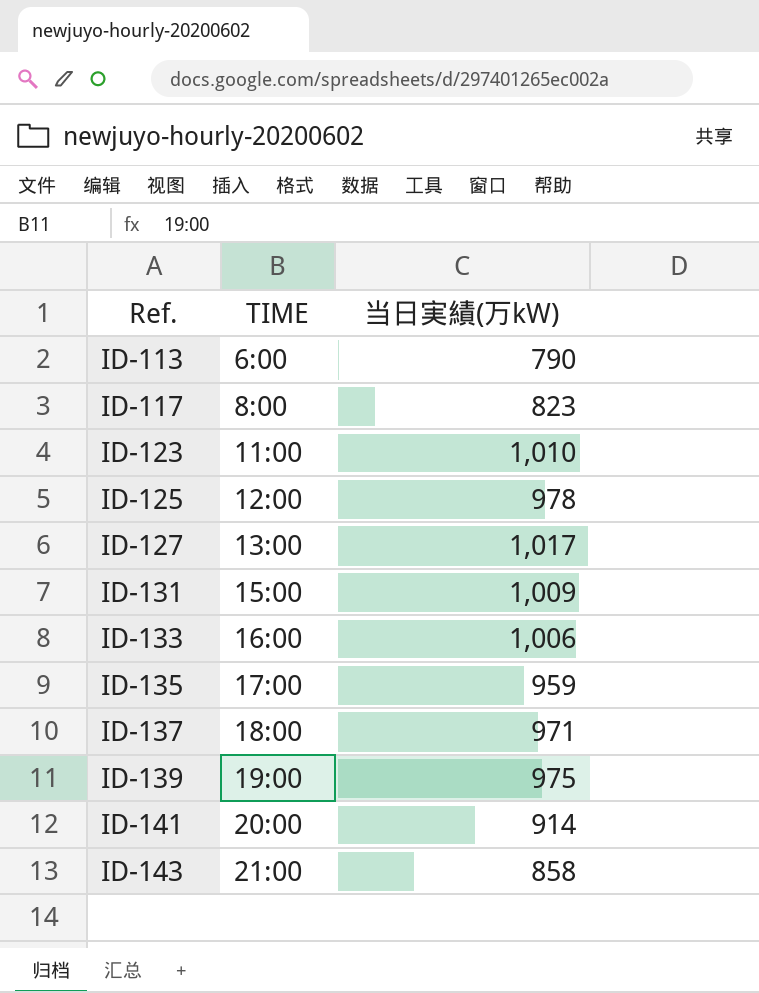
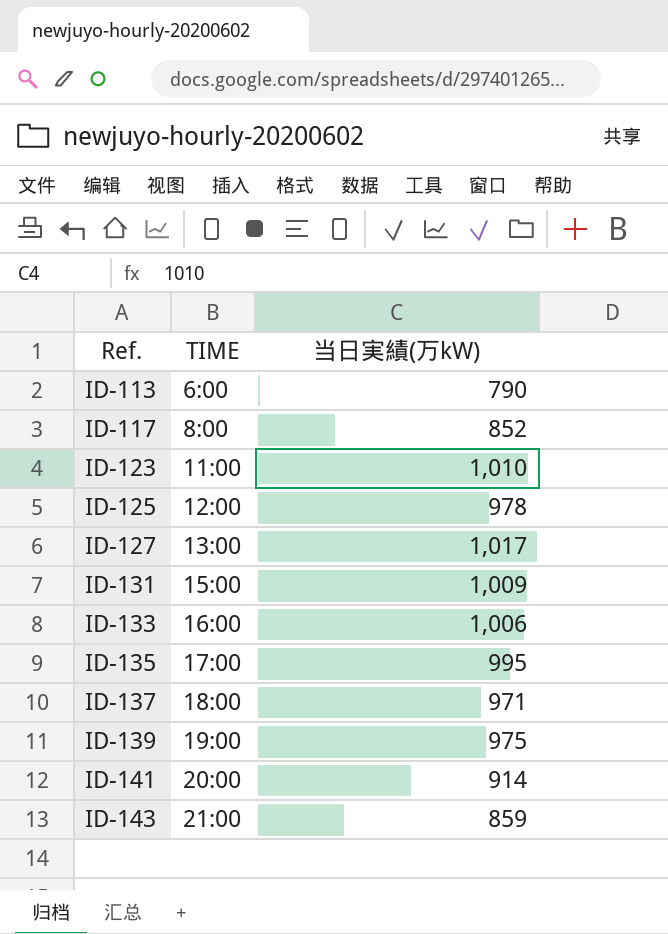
ID-117 | 当日実績(万kW): 823 -> 852
ID-135 | 当日実績(万kW): 959 -> 995
ID-143 | 当日実績(万kW): 858 -> 859

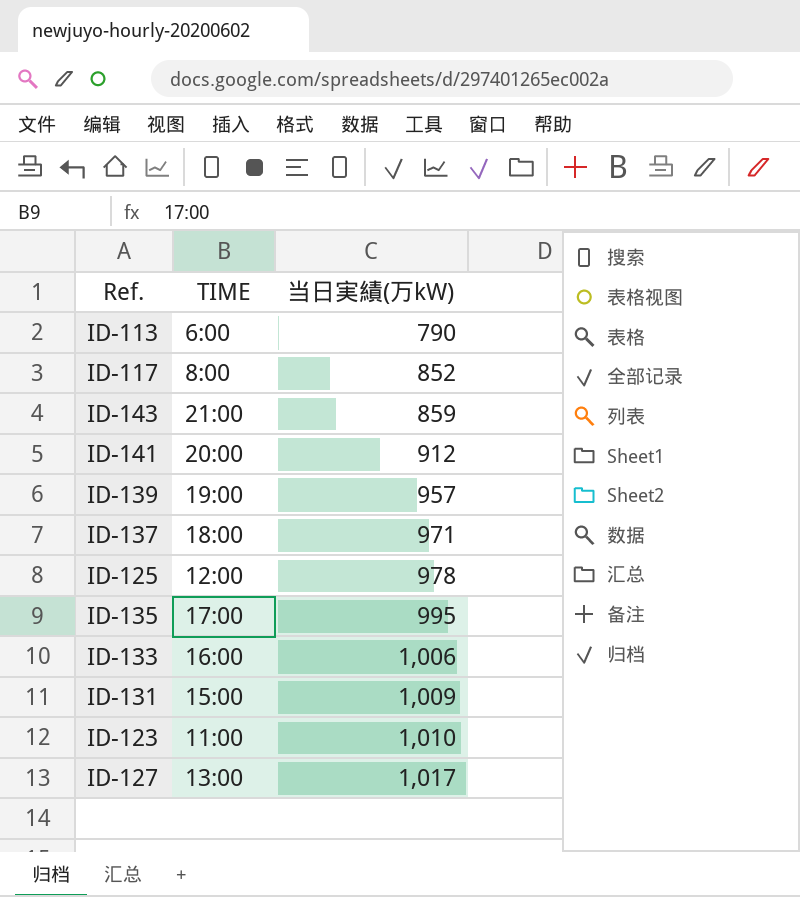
row order: Ref. ascending -> 当日実績(万kW) ascending
ID-141 | 当日実績(万kW): 914 -> 912
ID-139 | 当日実績(万kW): 975 -> 957

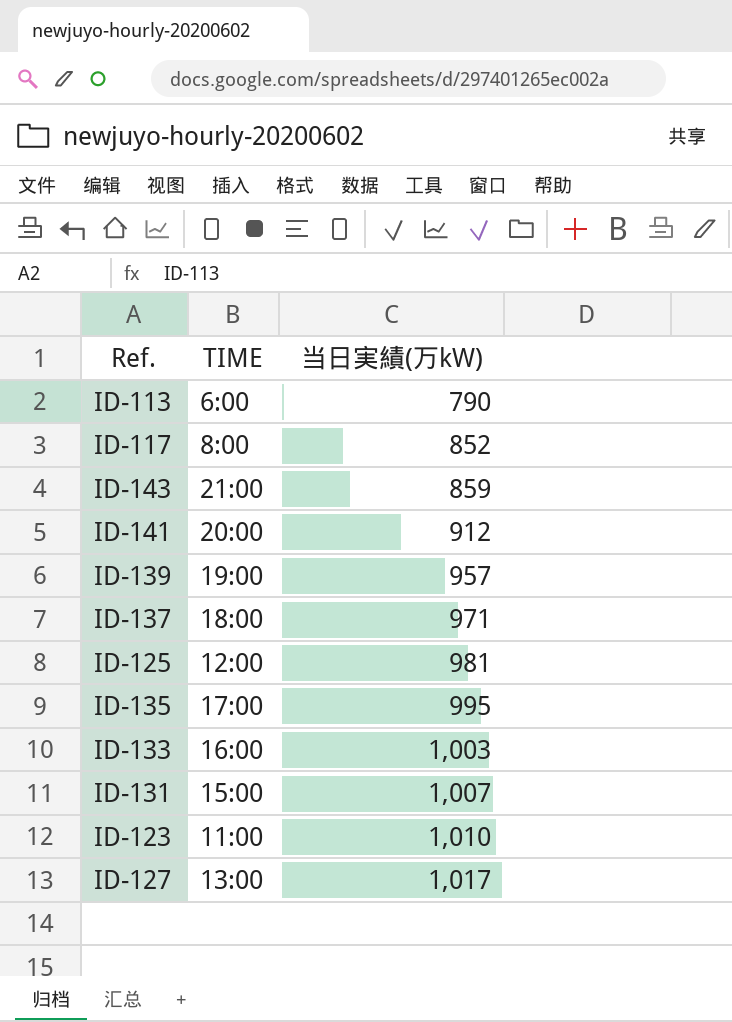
ID-125 | 当日実績(万kW): 978 -> 981
ID-133 | 当日実績(万kW): 1,006 -> 1,003
ID-131 | 当日実績(万kW): 1,009 -> 1,007

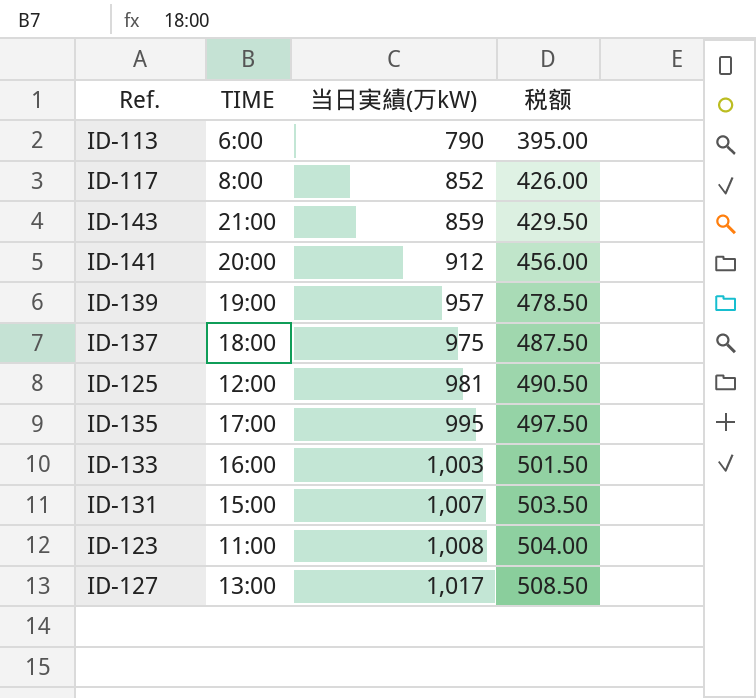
column 税额 | formula: none -> [当日実績(万kW)] * 0.5
ID-137 | 当日実績(万kW): 971 -> 975
ID-123 | 当日実績(万kW): 1,010 -> 1,008

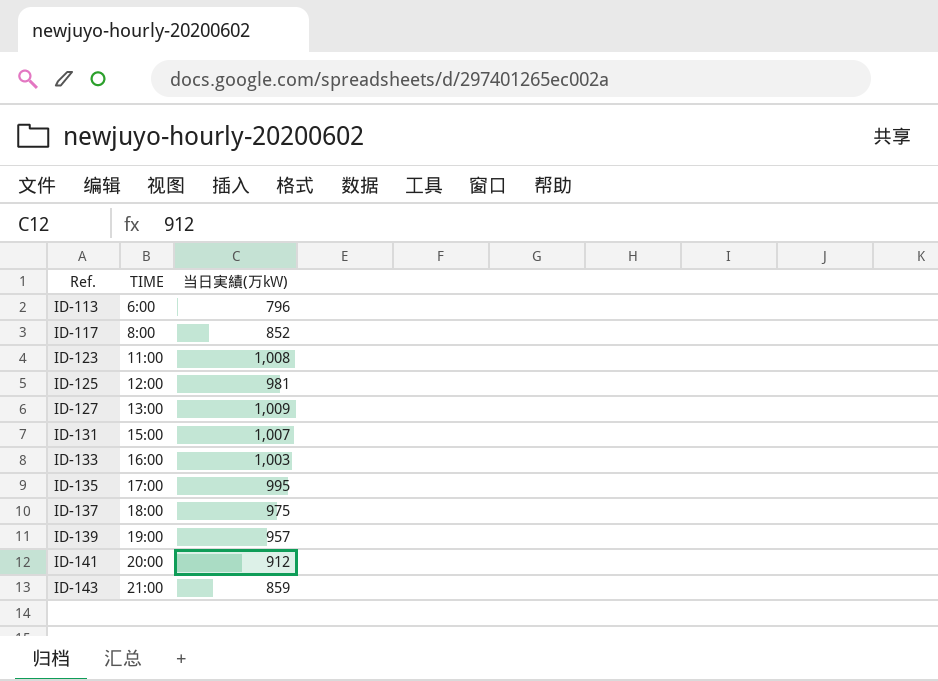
row order: 当日実績(万kW) ascending -> Ref. ascending
column 税额 | formula: [当日実績(万kW)] * 0.5 -> none
ID-113 | 当日実績(万kW): 790 -> 796
ID-127 | 当日実績(万kW): 1,017 -> 1,009

